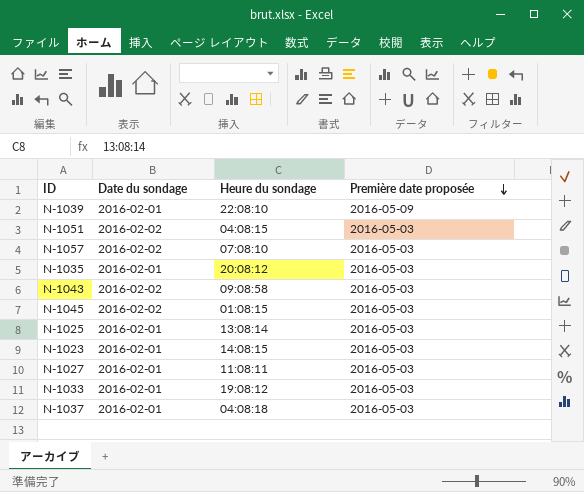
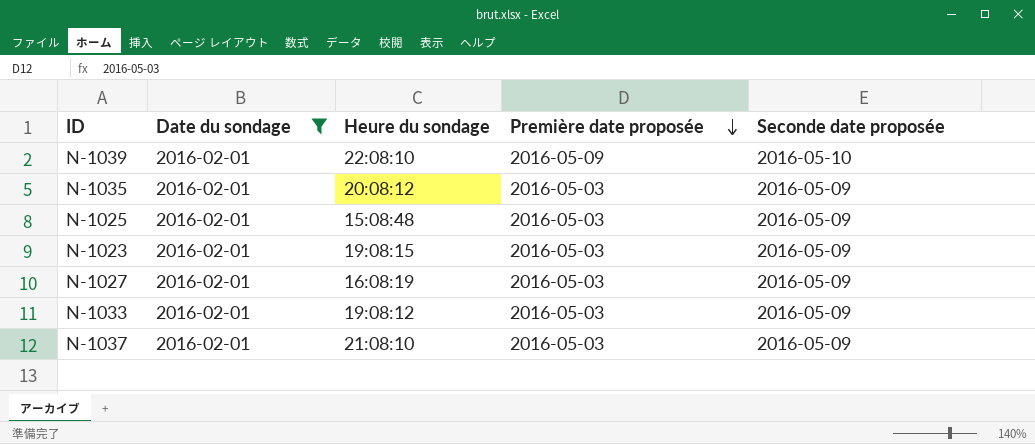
filter: none -> Date du sondage = 2016-02-01
column Seconde date proposée | position: none -> 5
N-1025 | Heure du sondage: 13:08:14 -> 15:08:48
N-1023 | Heure du sondage: 14:08:15 -> 19:08:15
N-1027 | Heure du sondage: 11:08:11 -> 16:08:19
N-1037 | Heure du sondage: 04:08:18 -> 21:08:10

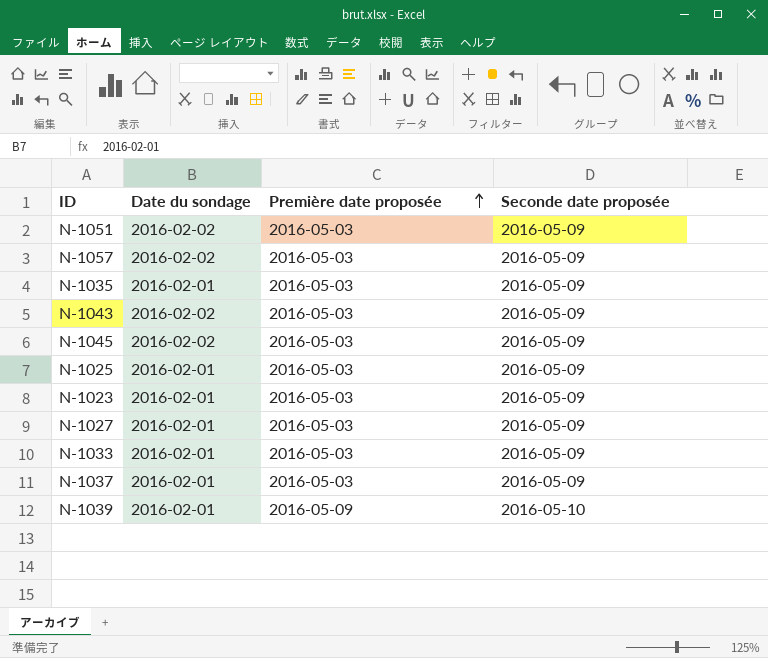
filter: Date du sondage = 2016-02-01 -> none
row order: Première date proposée descending -> Première date proposée ascending
column Heure du sondage | position: 3 -> none

